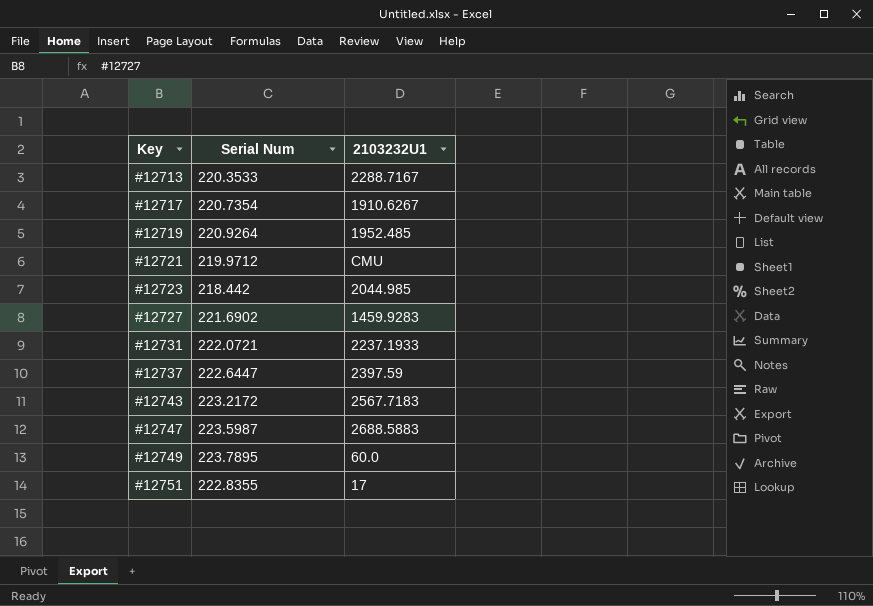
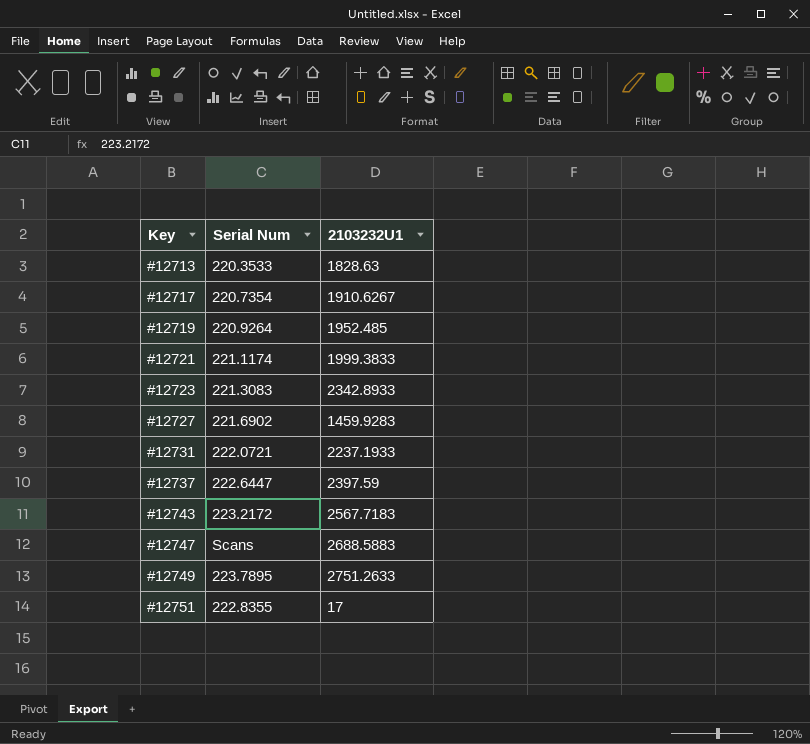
#12713 | 2103232U1: 2288.7167 -> 1828.63
#12721 | Serial Num: 219.9712 -> 221.1174
#12721 | 2103232U1: CMU -> 1999.3833
#12723 | Serial Num: 218.442 -> 221.3083
#12723 | 2103232U1: 2044.985 -> 2342.8933
#12747 | Serial Num: 223.5987 -> Scans
#12749 | 2103232U1: 60.0 -> 2751.2633

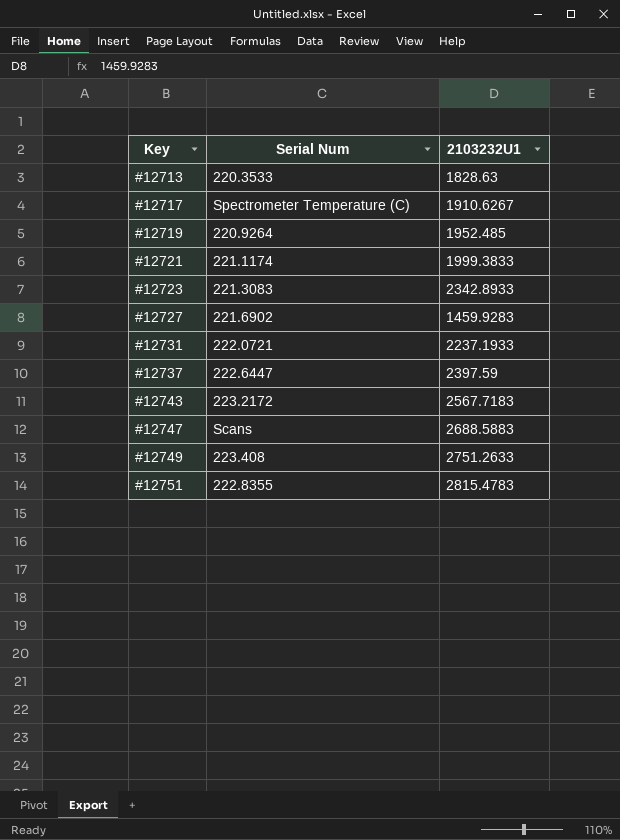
#12717 | Serial Num: 220.7354 -> Spectrometer Temperature (C)
#12749 | Serial Num: 223.7895 -> 223.408
#12751 | 2103232U1: 17 -> 2815.4783

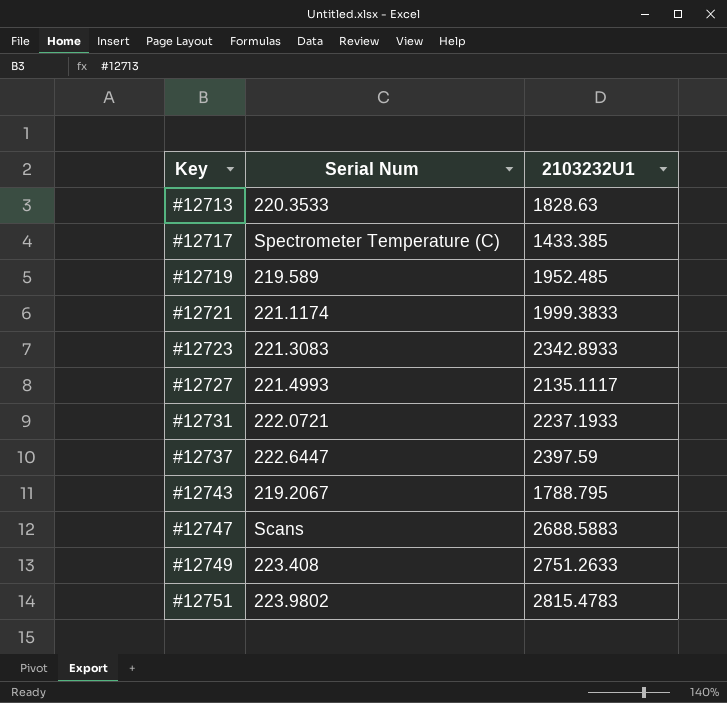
#12717 | 2103232U1: 1910.6267 -> 1433.385
#12719 | Serial Num: 220.9264 -> 219.589
#12727 | Serial Num: 221.6902 -> 221.4993
#12727 | 2103232U1: 1459.9283 -> 2135.1117
#12743 | Serial Num: 223.2172 -> 219.2067
#12743 | 2103232U1: 2567.7183 -> 1788.795
#12751 | Serial Num: 222.8355 -> 223.9802

